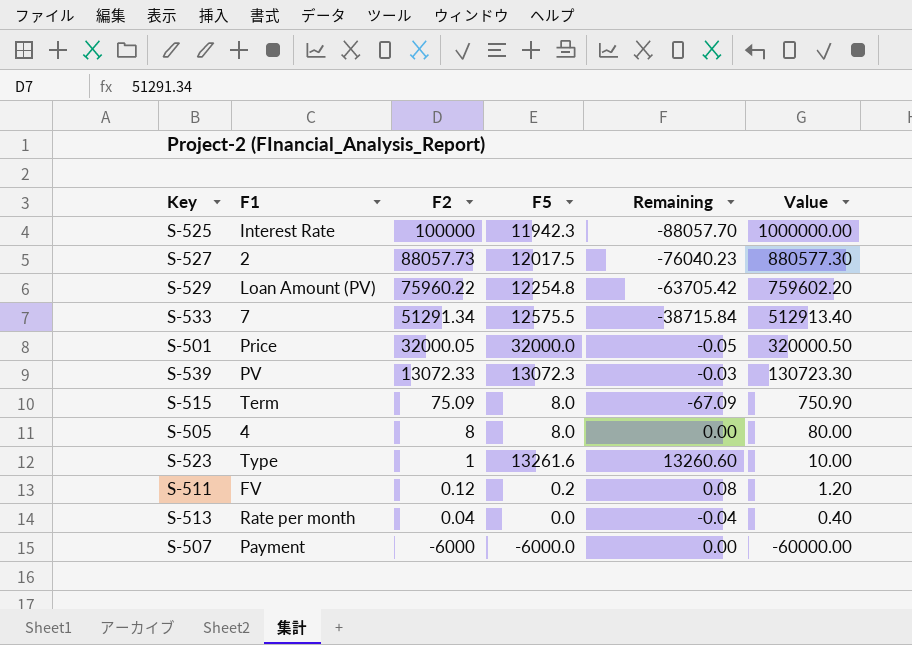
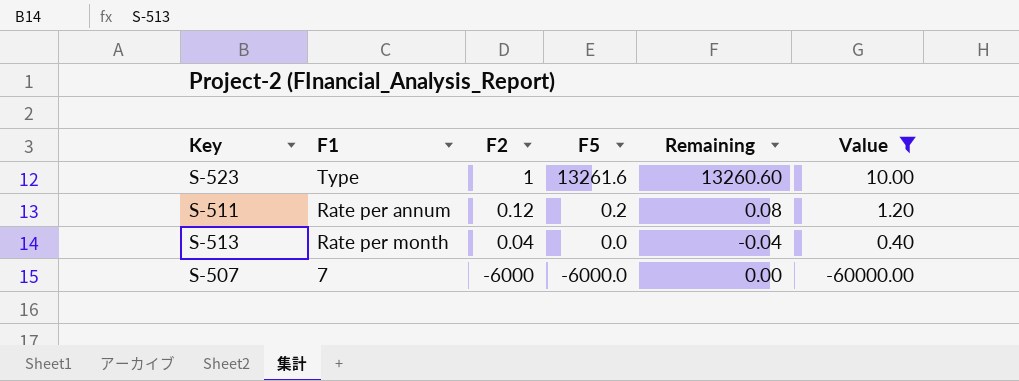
filter: none -> Value <= 10.00
S-511 | F1: FV -> Rate per annum
S-507 | F1: Payment -> 7

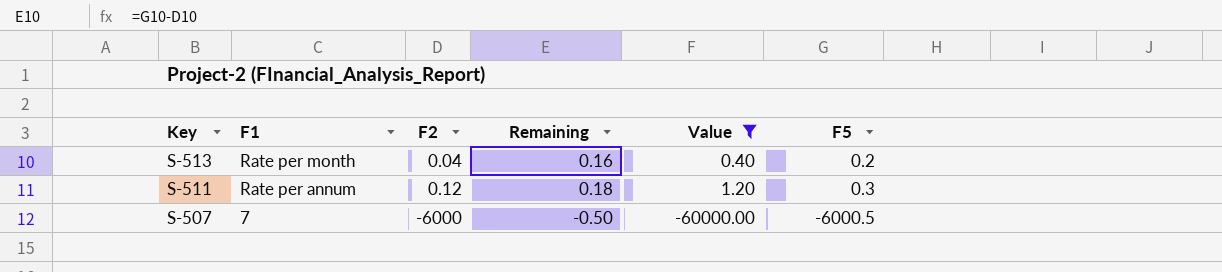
row order: F2 descending -> Key descending
column F5 | position: 4 -> 6
row S-523: Type | 1 | 13261.6 | 13260.60 | 10.00 -> none
S-513 | Remaining: -0.04 -> 0.16
S-513 | F5: 0.0 -> 0.2
S-511 | Remaining: 0.08 -> 0.18
S-511 | F5: 0.2 -> 0.3
S-507 | Remaining: 0.00 -> -0.50
S-507 | F5: -6000.0 -> -6000.5

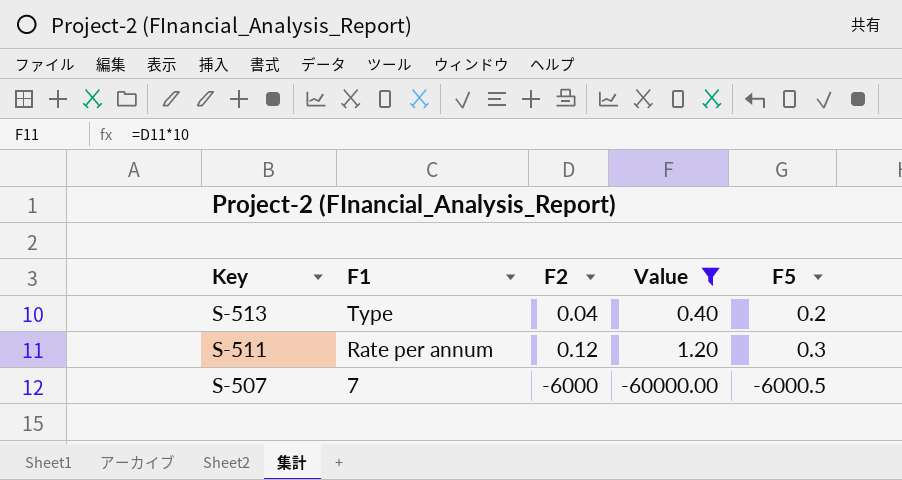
column Remaining | formula: [F5] - [F2] -> none
S-513 | F1: Rate per month -> Type

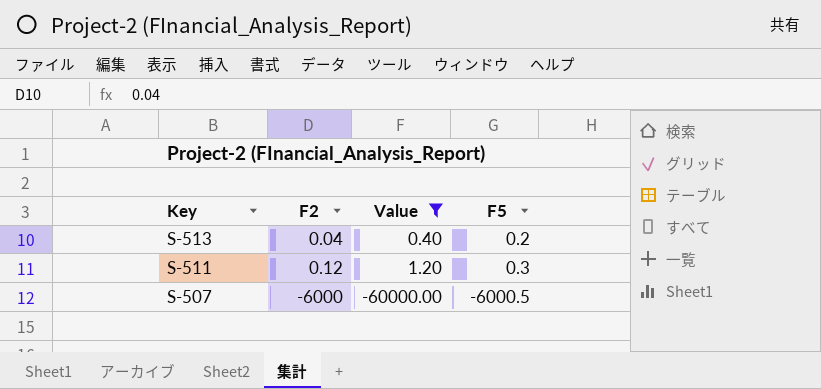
column F1 | position: 2 -> none

